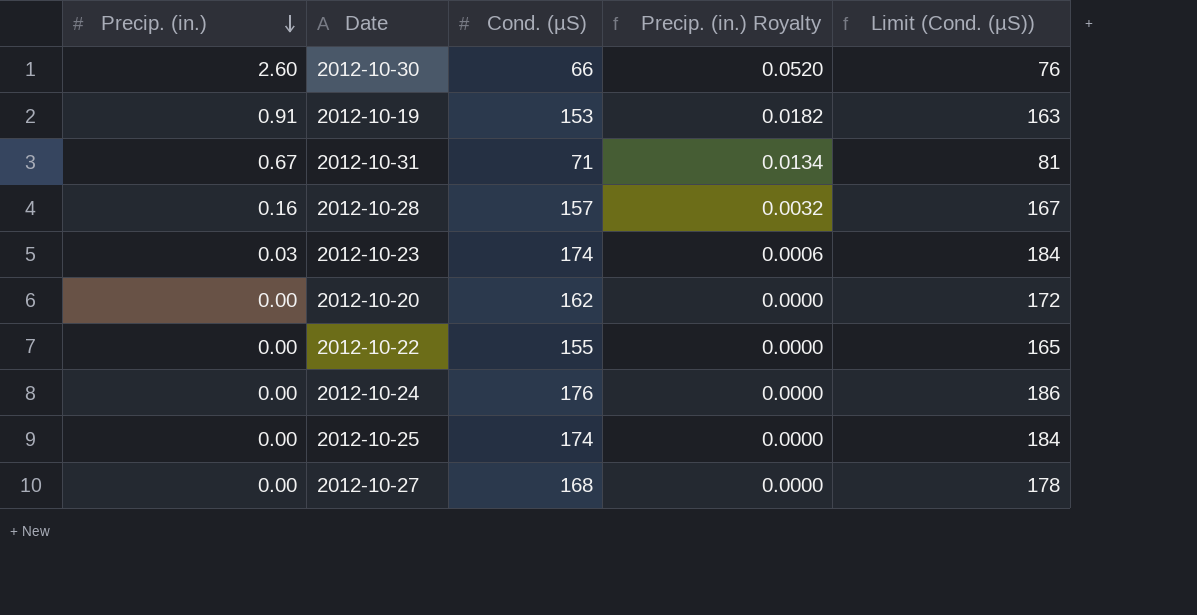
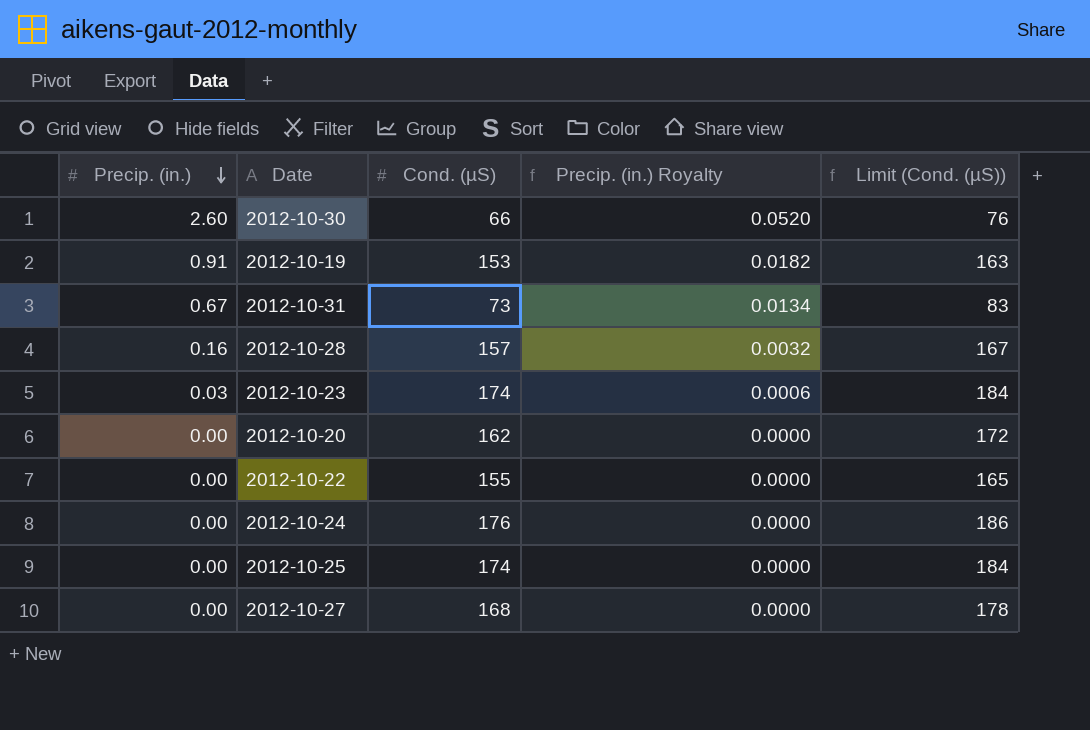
2012-10-31 | Cond. (µS): 71 -> 73
2012-10-31 | Limit (Cond. (µS)): 81 -> 83

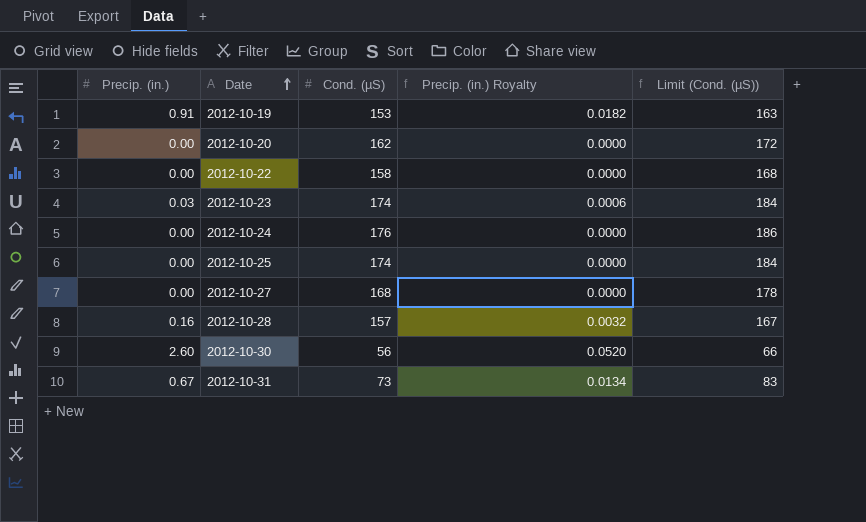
row order: Precip. (in.) descending -> Date ascending
2012-10-22 | Cond. (µS): 155 -> 158
2012-10-22 | Limit (Cond. (µS)): 165 -> 168
2012-10-30 | Cond. (µS): 66 -> 56
2012-10-30 | Limit (Cond. (µS)): 76 -> 66

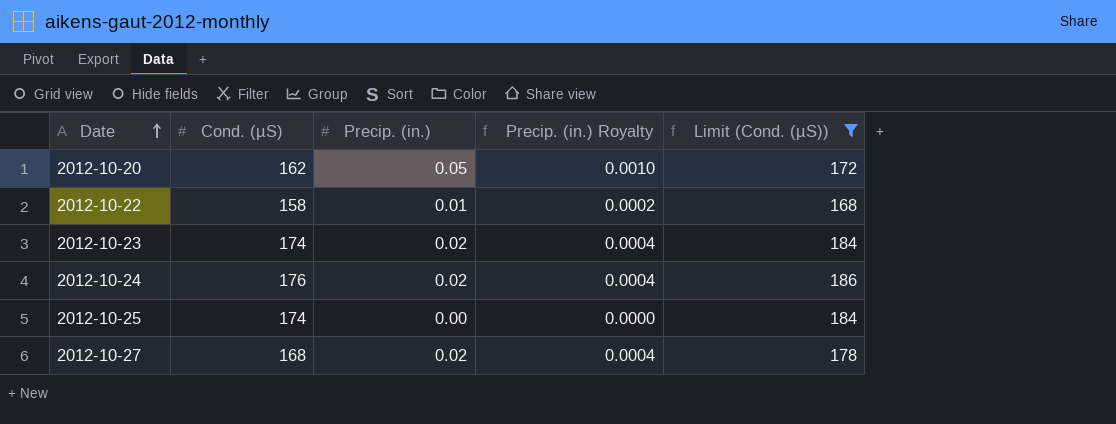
filter: none -> Limit (Cond. (µS)) >= 168
column Precip. (in.) | position: 1 -> 3
2012-10-20 | Precip. (in.): 0.00 -> 0.05
2012-10-20 | Precip. (in.) Royalty: 0.0000 -> 0.0010
2012-10-22 | Precip. (in.): 0.00 -> 0.01
2012-10-22 | Precip. (in.) Royalty: 0.0000 -> 0.0002
2012-10-23 | Precip. (in.): 0.03 -> 0.02
2012-10-23 | Precip. (in.) Royalty: 0.0006 -> 0.0004
2012-10-24 | Precip. (in.): 0.00 -> 0.02
2012-10-24 | Precip. (in.) Royalty: 0.0000 -> 0.0004
2012-10-27 | Precip. (in.): 0.00 -> 0.02
2012-10-27 | Precip. (in.) Royalty: 0.0000 -> 0.0004

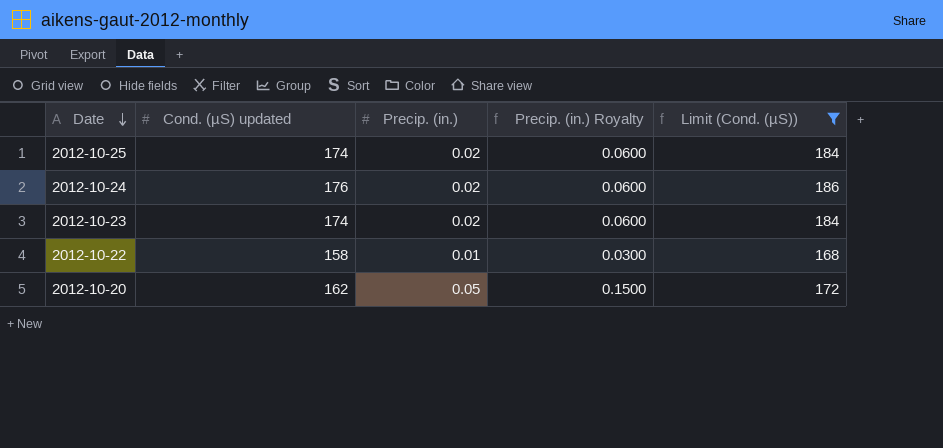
row order: Date ascending -> Date descending
column name: Cond. (µS) -> Cond. (µS) updated
column Precip. (in.) Royalty | formula: [Precip. (in.)] * 0.02 -> [Precip. (in.)] * 3
row 2012-10-27: 168 | 0.02 | 0.0004 | 178 -> none
2012-10-25 | Precip. (in.): 0.00 -> 0.02

